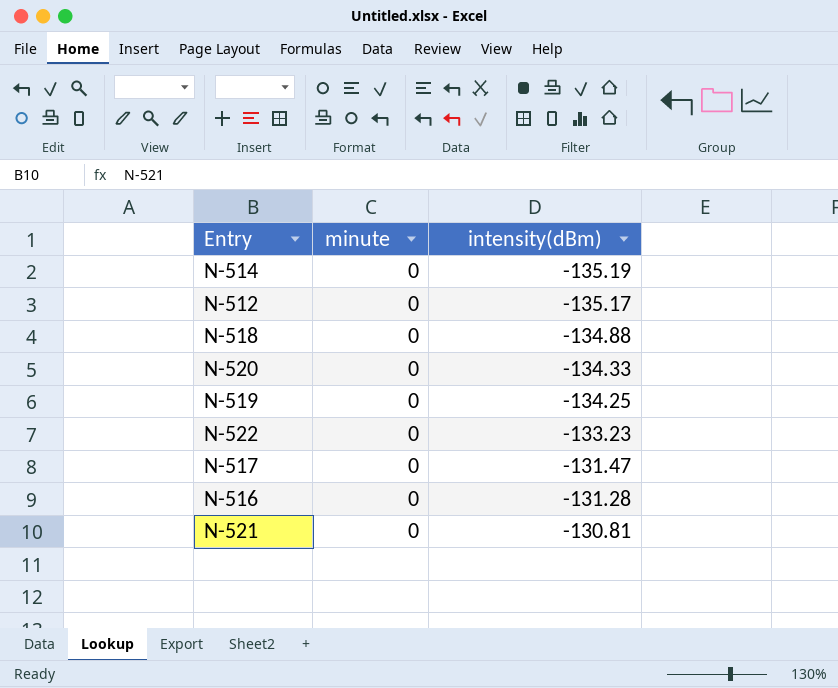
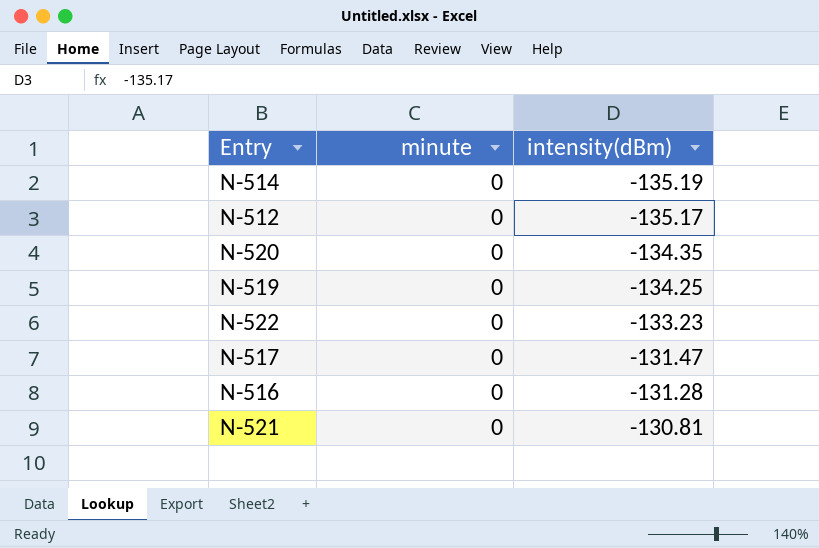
row N-518: 0 | -134.88 -> none
N-520 | intensity(dBm): -134.33 -> -134.35

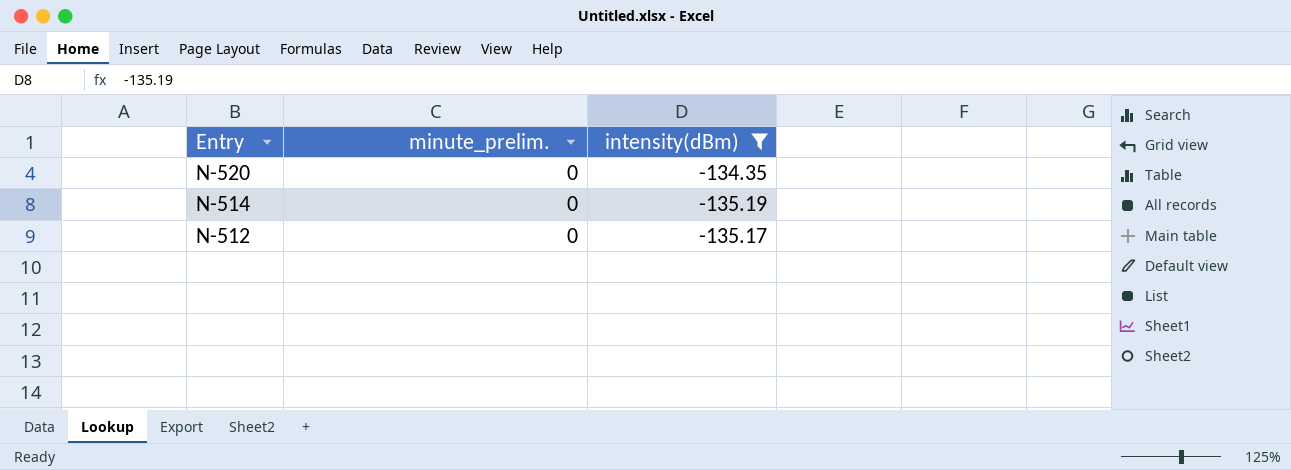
filter: none -> intensity(dBm) <= -134.35
row order: intensity(dBm) ascending -> Entry descending
column name: minute -> minute_prelim.

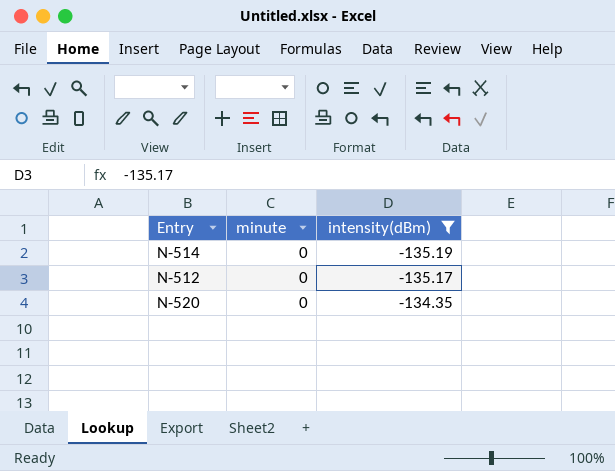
row order: Entry descending -> intensity(dBm) ascending
column name: minute_prelim. -> minute

